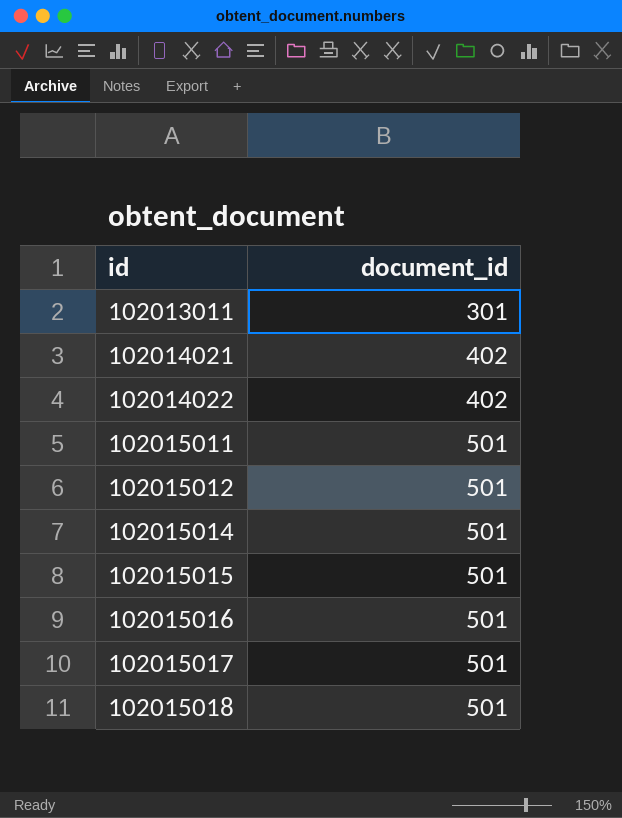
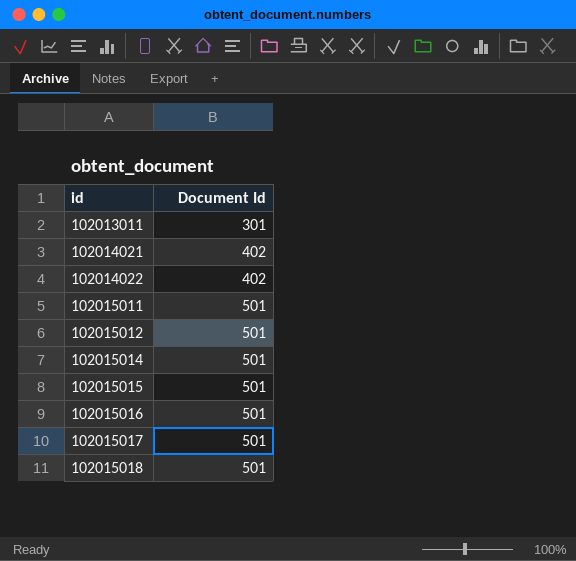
column name: document_id -> Document Id

